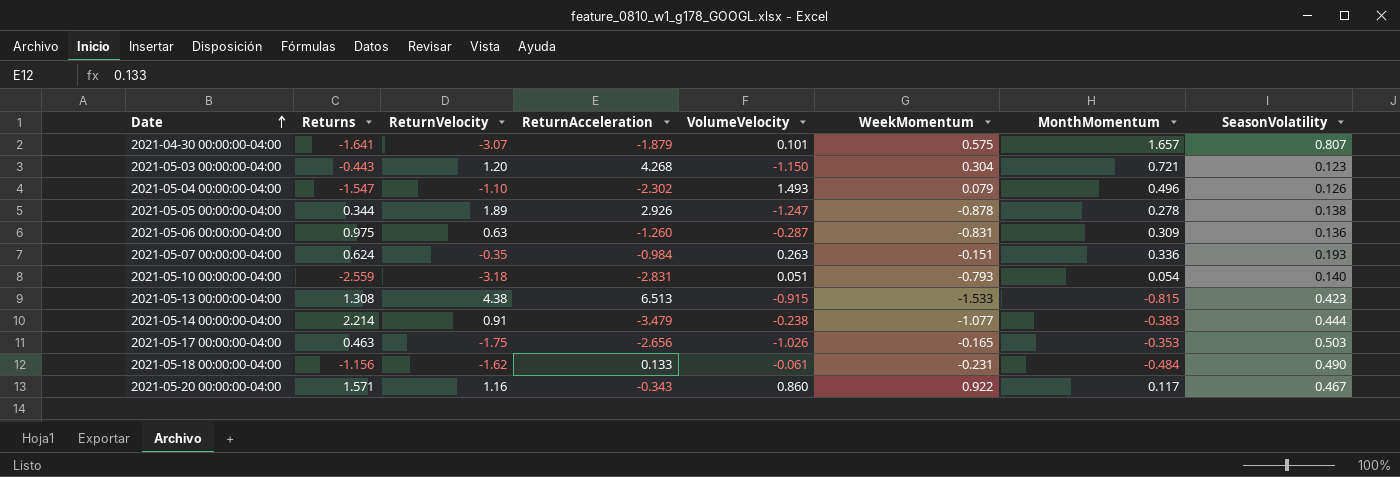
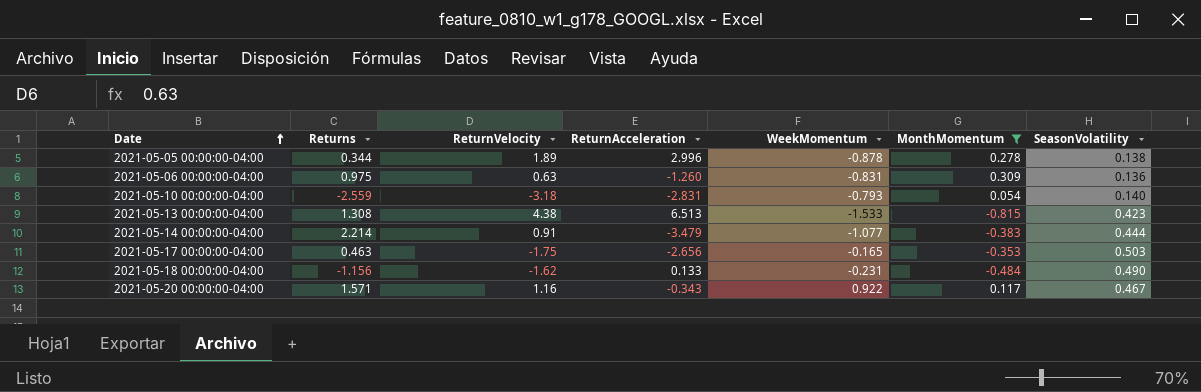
filter: none -> MonthMomentum <= 0.309
column VolumeVelocity | position: 5 -> none
2021-05-05 00:00:00-04:00 | ReturnAcceleration: 2.926 -> 2.996

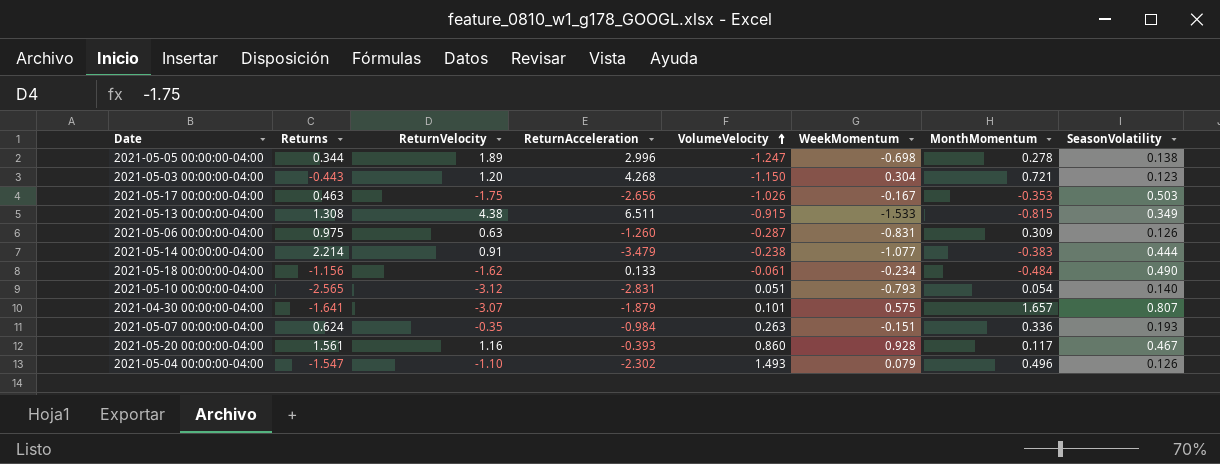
filter: MonthMomentum <= 0.309 -> none
row order: Date ascending -> VolumeVelocity ascending
column VolumeVelocity | position: none -> 5
2021-05-05 00:00:00-04:00 | WeekMomentum: -0.878 -> -0.698
2021-05-17 00:00:00-04:00 | WeekMomentum: -0.165 -> -0.167
2021-05-13 00:00:00-04:00 | ReturnAcceleration: 6.513 -> 6.511
2021-05-13 00:00:00-04:00 | SeasonVolatility: 0.423 -> 0.349
2021-05-06 00:00:00-04:00 | SeasonVolatility: 0.136 -> 0.126
2021-05-18 00:00:00-04:00 | WeekMomentum: -0.231 -> -0.234
2021-05-10 00:00:00-04:00 | Returns: -2.559 -> -2.565
2021-05-10 00:00:00-04:00 | ReturnVelocity: -3.18 -> -3.12
2021-05-20 00:00:00-04:00 | Returns: 1.571 -> 1.561
2021-05-20 00:00:00-04:00 | ReturnAcceleration: -0.343 -> -0.393
2021-05-20 00:00:00-04:00 | WeekMomentum: 0.922 -> 0.928

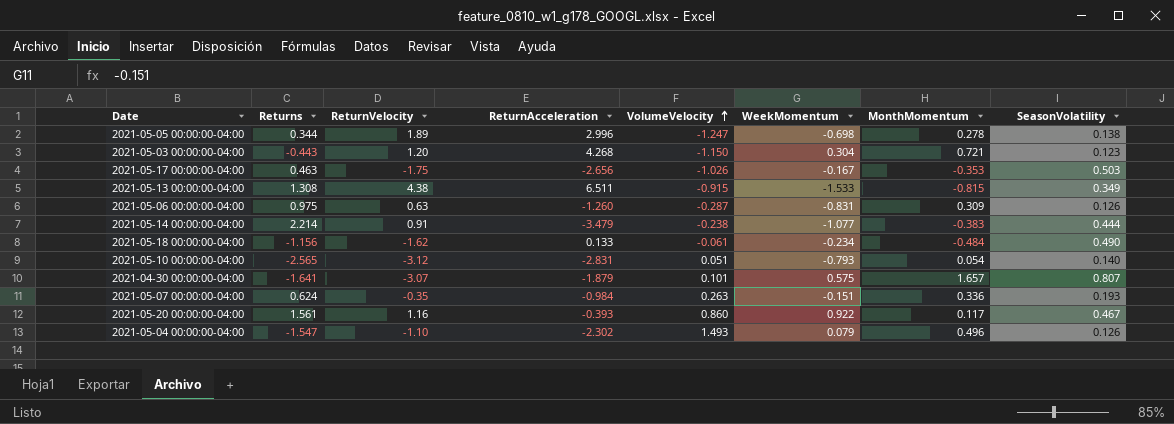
2021-05-20 00:00:00-04:00 | WeekMomentum: 0.928 -> 0.922

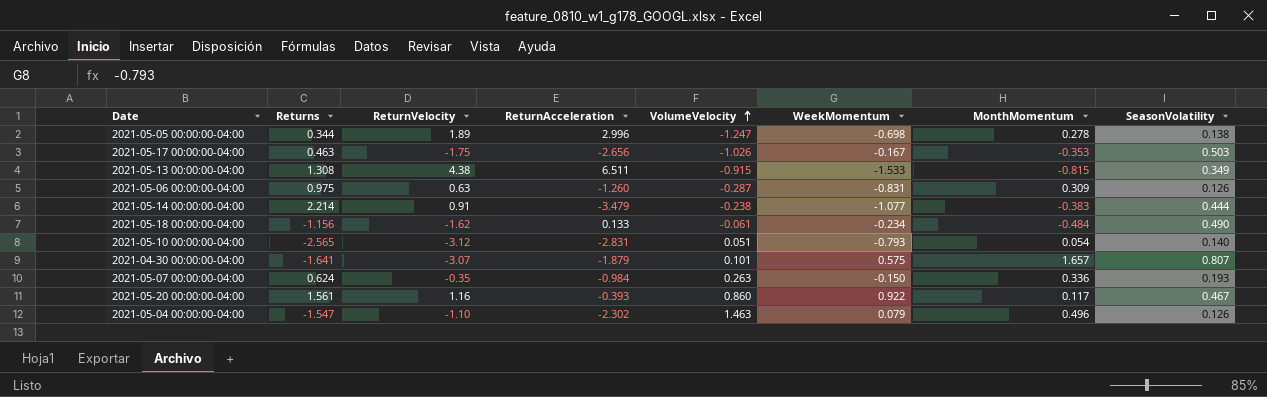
row 2021-05-03 00:00:00-04:00: -0.443 | 1.20 | 4.268 | -1.150 | 0.304 | 0.721 | 0.123 -> none
2021-05-07 00:00:00-04:00 | WeekMomentum: -0.151 -> -0.150
2021-05-04 00:00:00-04:00 | VolumeVelocity: 1.493 -> 1.463

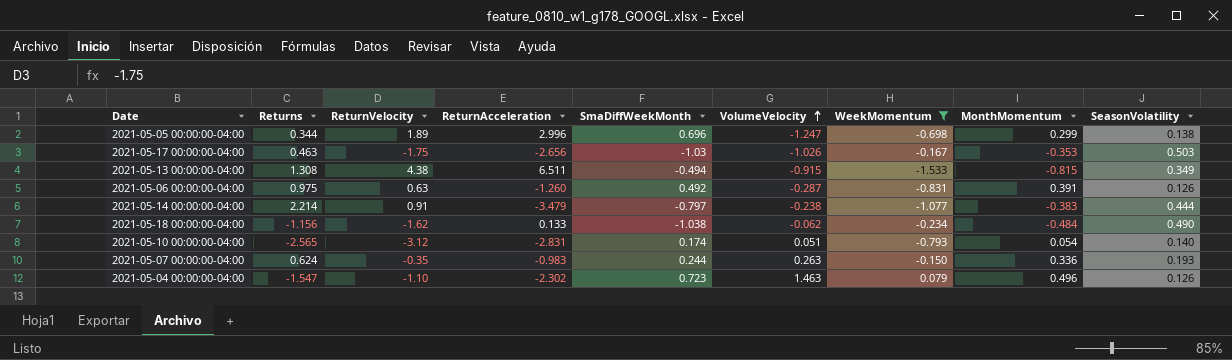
filter: none -> WeekMomentum <= 0.079
column SmaDiffWeekMonth | position: none -> 5
2021-05-05 00:00:00-04:00 | MonthMomentum: 0.278 -> 0.299
2021-05-06 00:00:00-04:00 | MonthMomentum: 0.309 -> 0.391
2021-05-18 00:00:00-04:00 | VolumeVelocity: -0.061 -> -0.062
2021-05-07 00:00:00-04:00 | ReturnAcceleration: -0.984 -> -0.983

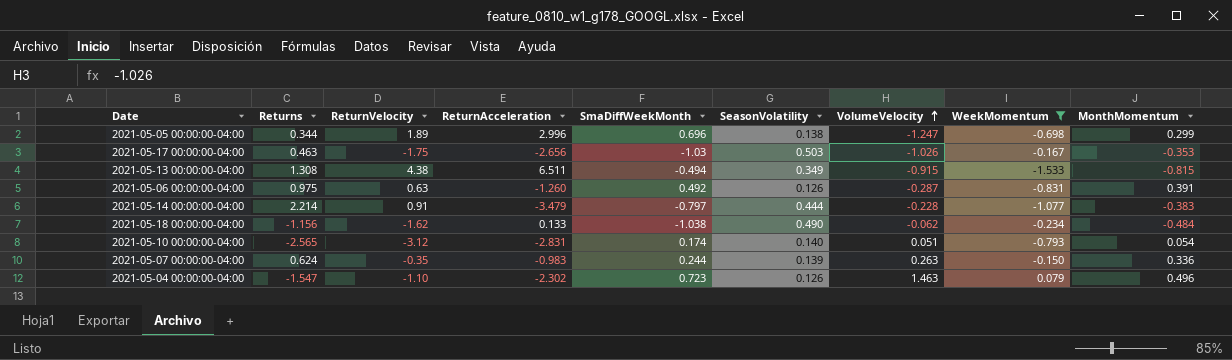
column SeasonVolatility | position: 9 -> 6
2021-05-14 00:00:00-04:00 | VolumeVelocity: -0.238 -> -0.228
2021-05-07 00:00:00-04:00 | SeasonVolatility: 0.193 -> 0.139

